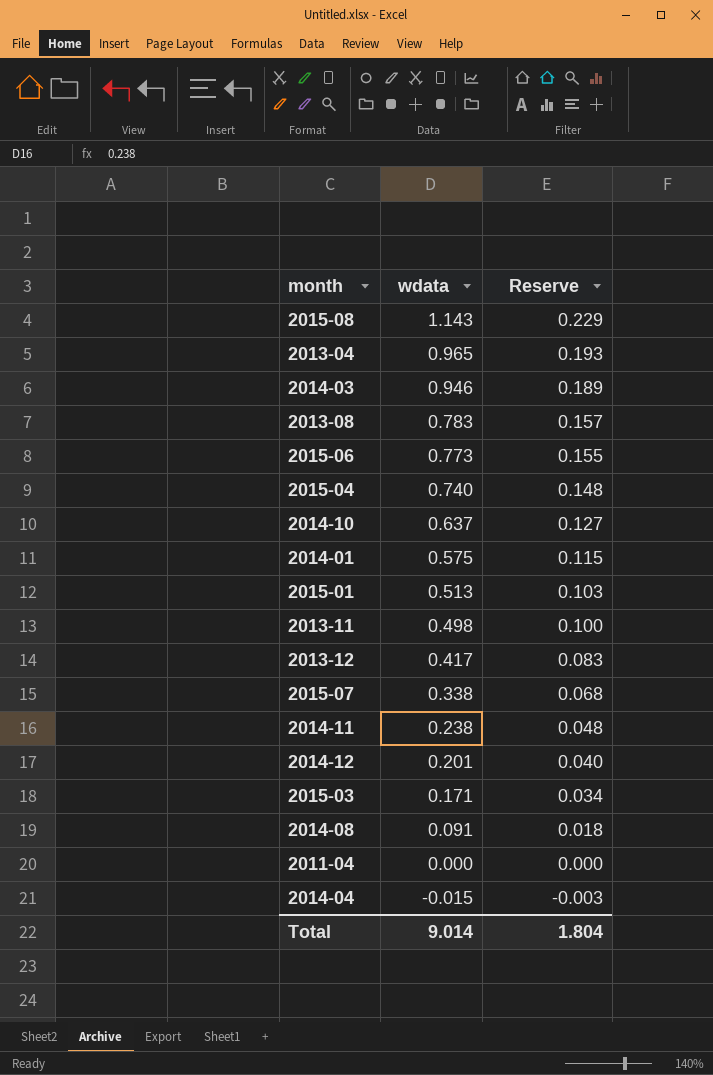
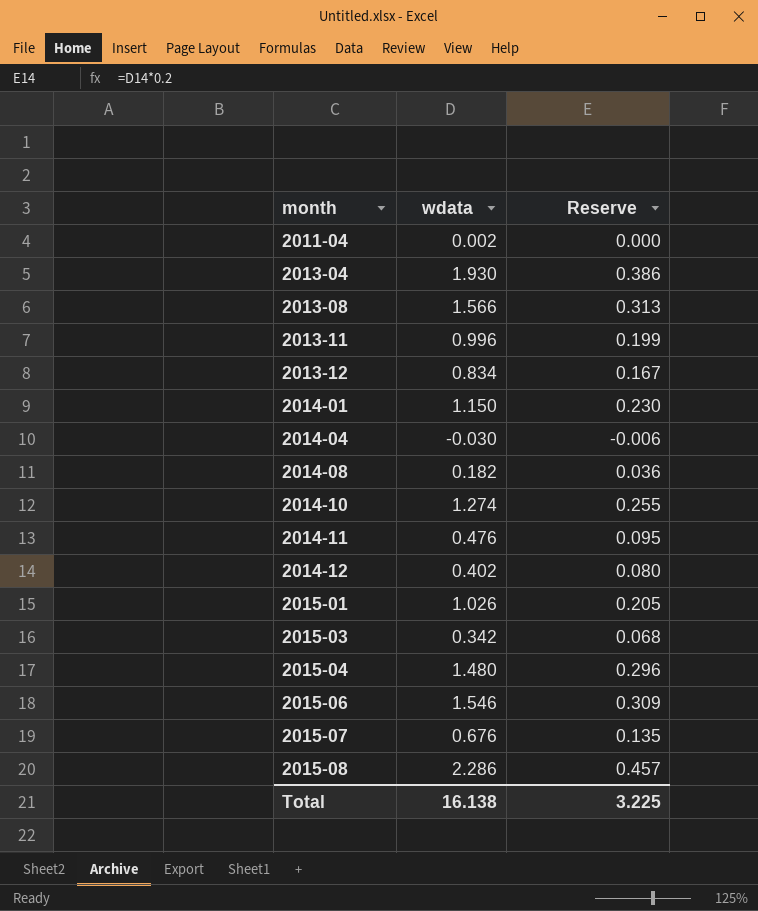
row order: wdata descending -> month ascending
row 2014-03: 0.946 | 0.189 -> none
2011-04 | wdata: 0.000 -> 0.002
2013-04 | wdata: 0.965 -> 1.930
2013-04 | Reserve: 0.193 -> 0.386
2013-08 | wdata: 0.783 -> 1.566
2013-08 | Reserve: 0.157 -> 0.313
2013-11 | wdata: 0.498 -> 0.996
2013-11 | Reserve: 0.100 -> 0.199
2013-12 | wdata: 0.417 -> 0.834
2013-12 | Reserve: 0.083 -> 0.167
2014-01 | wdata: 0.575 -> 1.150
2014-01 | Reserve: 0.115 -> 0.230
2014-04 | wdata: -0.015 -> -0.030
2014-04 | Reserve: -0.003 -> -0.006
2014-08 | wdata: 0.091 -> 0.182
2014-08 | Reserve: 0.018 -> 0.036
2014-10 | wdata: 0.637 -> 1.274
2014-10 | Reserve: 0.127 -> 0.255
2014-11 | wdata: 0.238 -> 0.476
2014-11 | Reserve: 0.048 -> 0.095
2014-12 | wdata: 0.201 -> 0.402
2014-12 | Reserve: 0.040 -> 0.080
2015-01 | wdata: 0.513 -> 1.026
2015-01 | Reserve: 0.103 -> 0.205
2015-03 | wdata: 0.171 -> 0.342
2015-03 | Reserve: 0.034 -> 0.068
2015-04 | wdata: 0.740 -> 1.480
2015-04 | Reserve: 0.148 -> 0.296
2015-06 | wdata: 0.773 -> 1.546
2015-06 | Reserve: 0.155 -> 0.309
2015-07 | wdata: 0.338 -> 0.676
2015-07 | Reserve: 0.068 -> 0.135
2015-08 | wdata: 1.143 -> 2.286
2015-08 | Reserve: 0.229 -> 0.457
Total | wdata: 9.014 -> 16.138
Total | Reserve: 1.804 -> 3.225

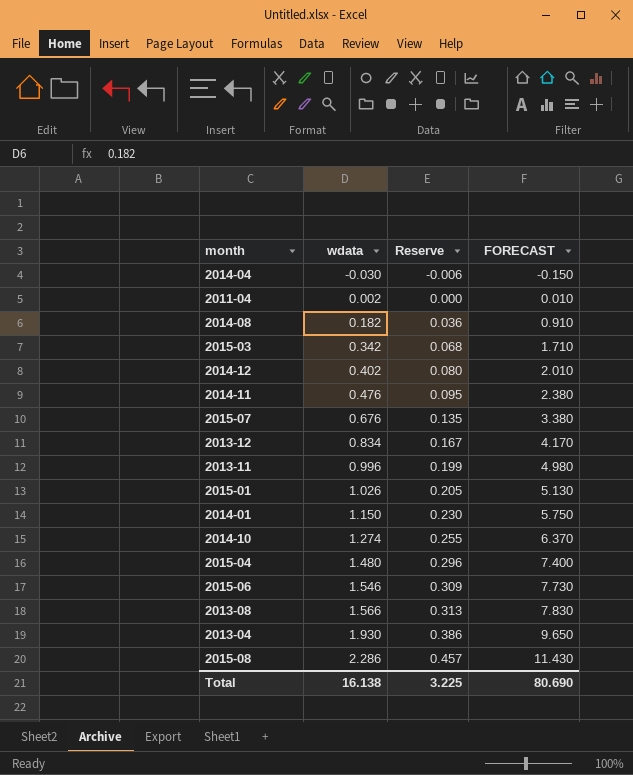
row order: month ascending -> wdata ascending
column FORECAST | formula: none -> [wdata] * 5

